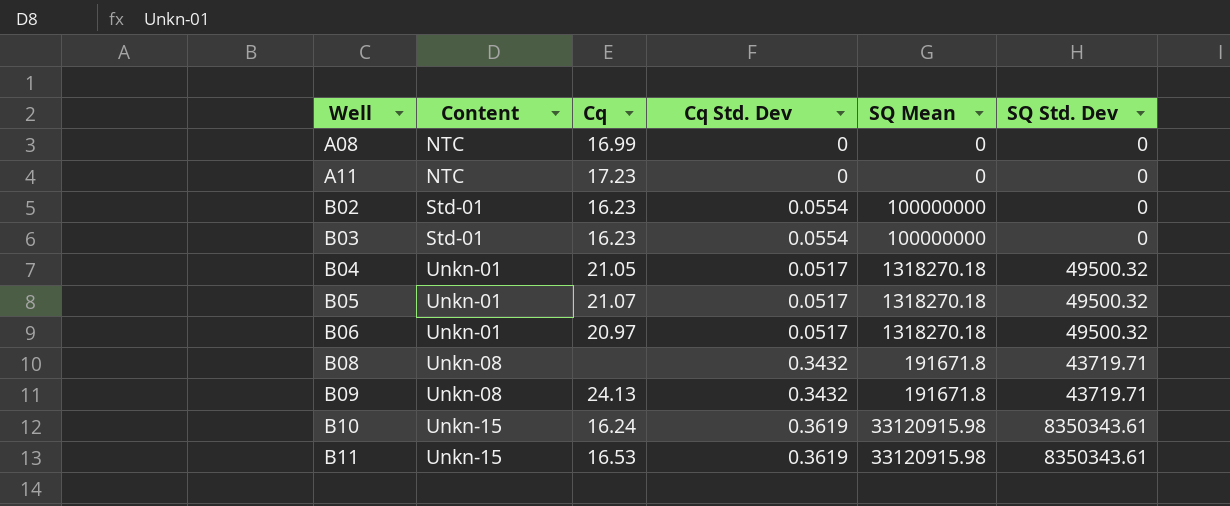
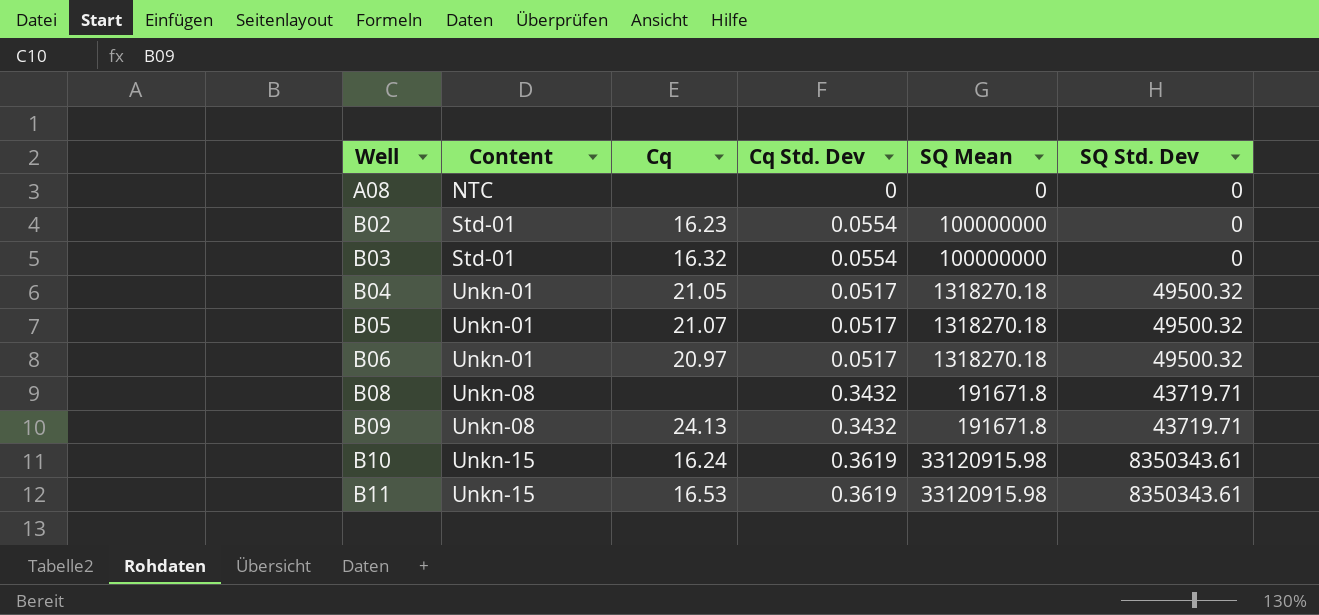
row A11: NTC | 17.23 | 0 | 0 | 0 -> none
A08 | Cq: 16.99 -> none
B03 | Cq: 16.23 -> 16.32

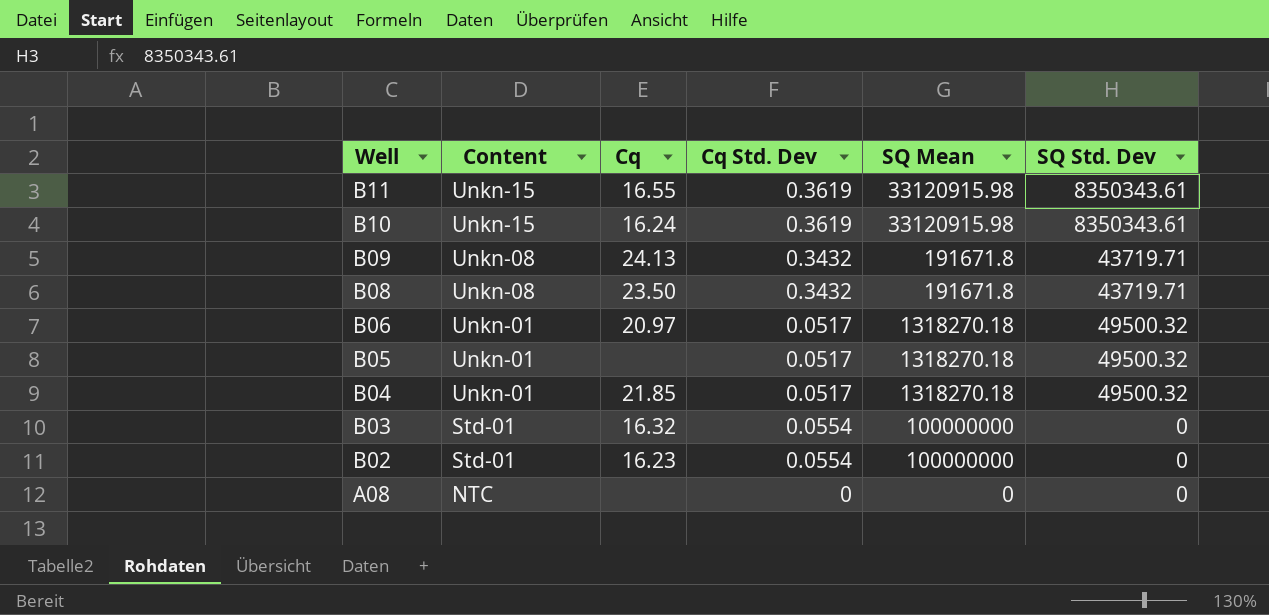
row order: Well ascending -> Well descending
B11 | Cq: 16.53 -> 16.55
B08 | Cq: none -> 23.50
B05 | Cq: 21.07 -> none
B04 | Cq: 21.05 -> 21.85

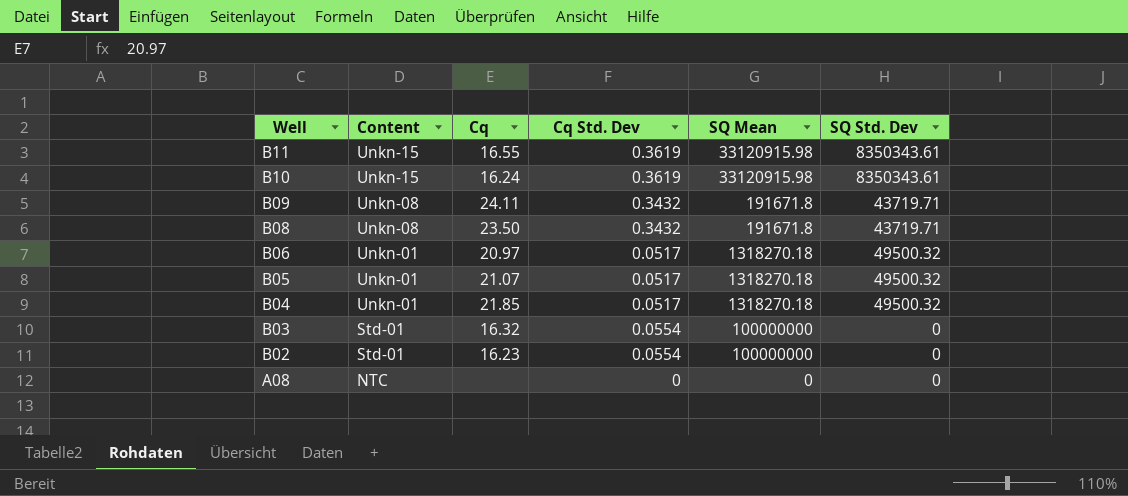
B09 | Cq: 24.13 -> 24.11
B05 | Cq: none -> 21.07

